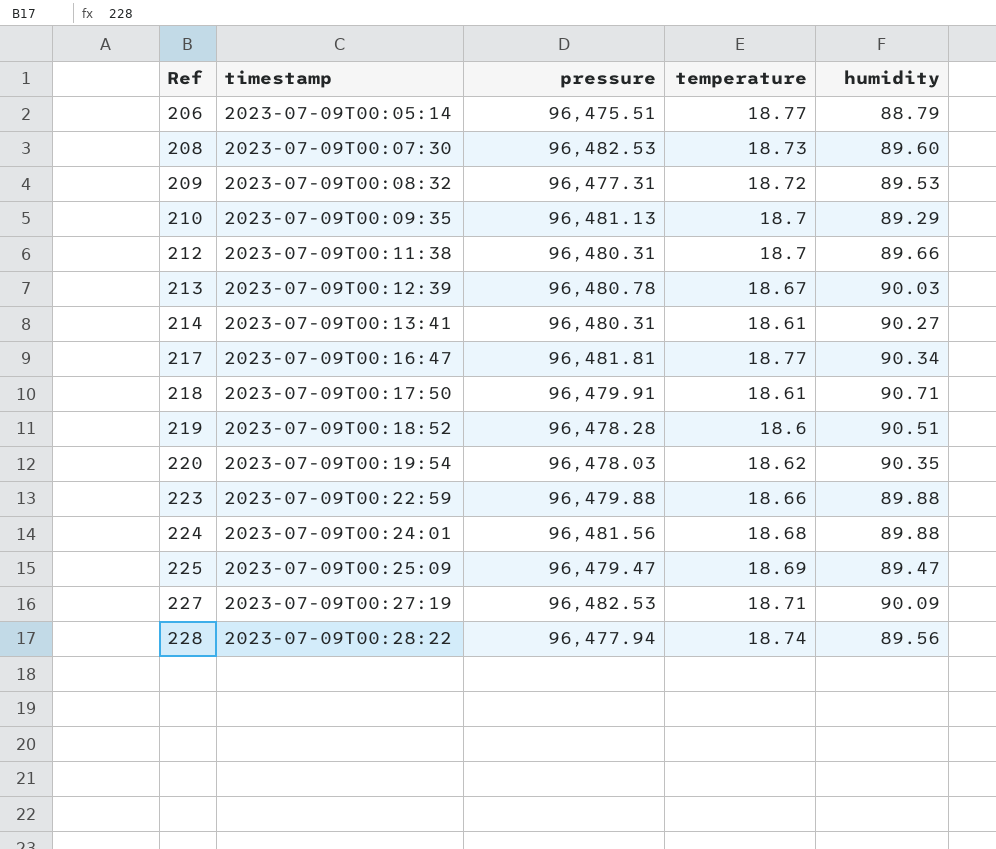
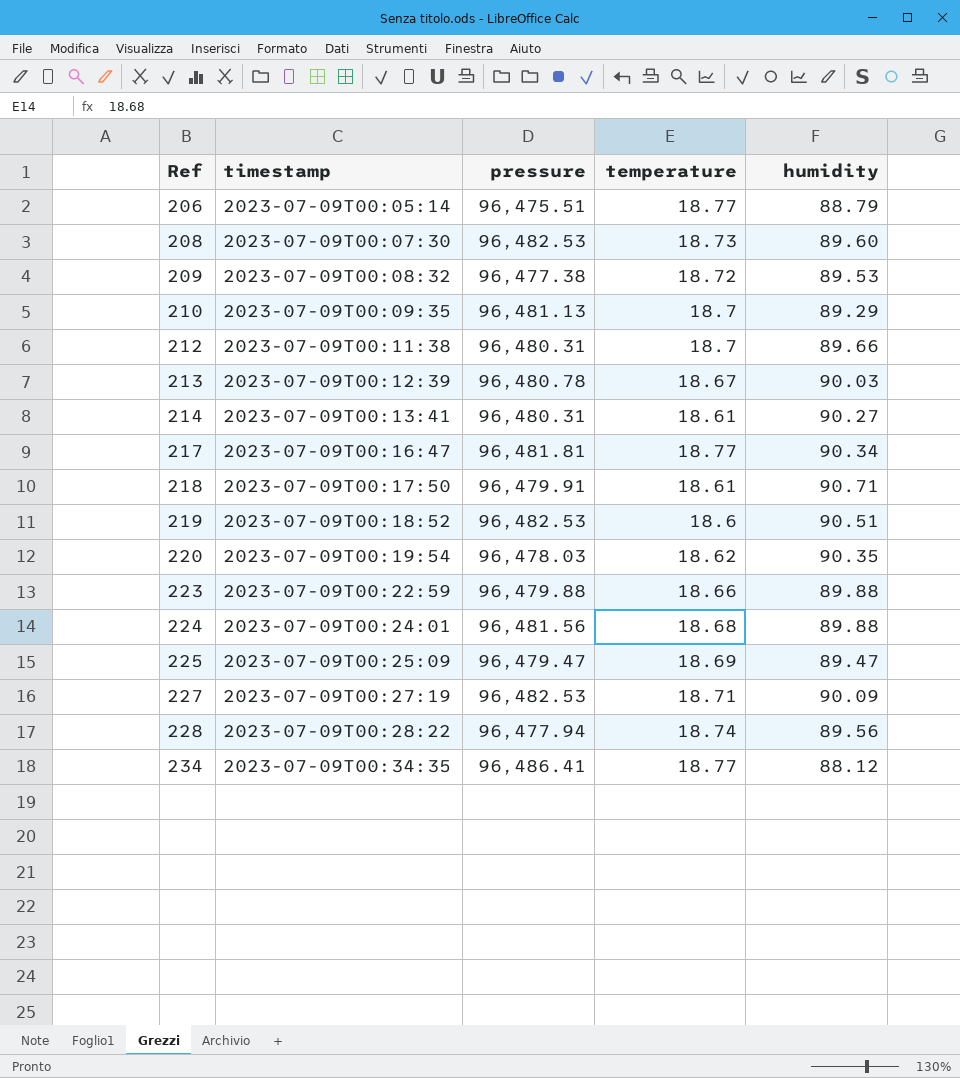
209 | pressure: 96,477.31 -> 96,477.38
219 | pressure: 96,478.28 -> 96,482.53
row 234: none -> 2023-07-09T00:34:35 | 96,486.41 | 18.77 | 88.12

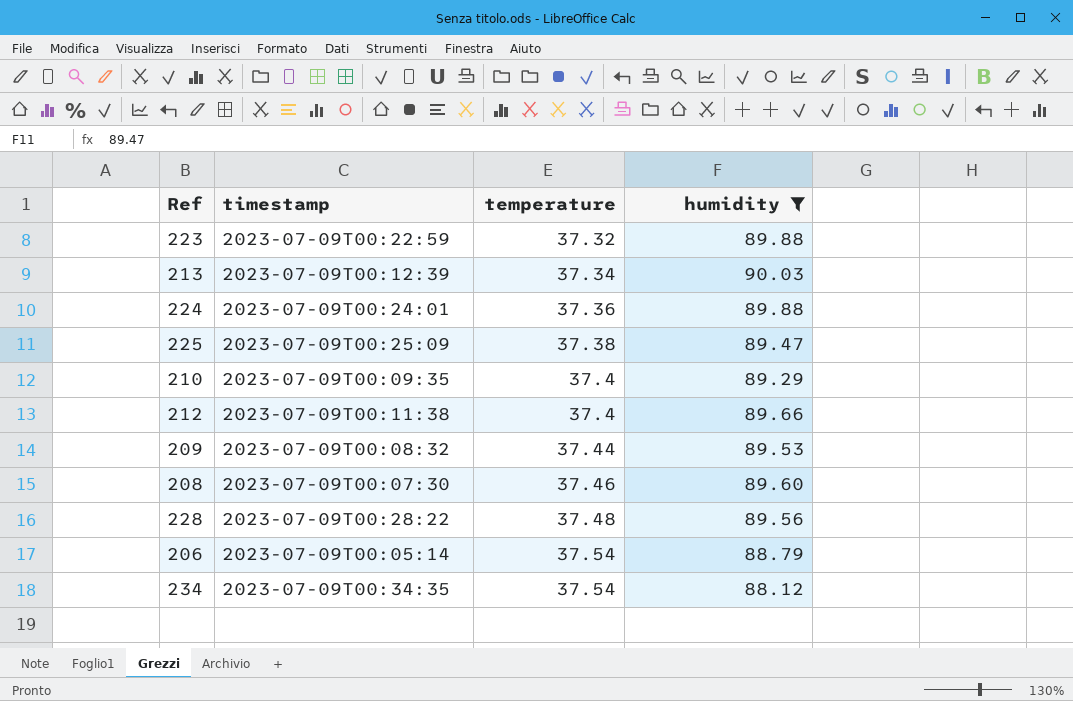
filter: none -> humidity <= 90.03
row order: Ref ascending -> temperature ascending
column pressure | position: 3 -> none
223 | temperature: 18.66 -> 37.32
213 | temperature: 18.67 -> 37.34
224 | temperature: 18.68 -> 37.36
225 | temperature: 18.69 -> 37.38
210 | temperature: 18.7 -> 37.4
212 | temperature: 18.7 -> 37.4
209 | temperature: 18.72 -> 37.44
208 | temperature: 18.73 -> 37.46
228 | temperature: 18.74 -> 37.48
206 | temperature: 18.77 -> 37.54
234 | temperature: 18.77 -> 37.54

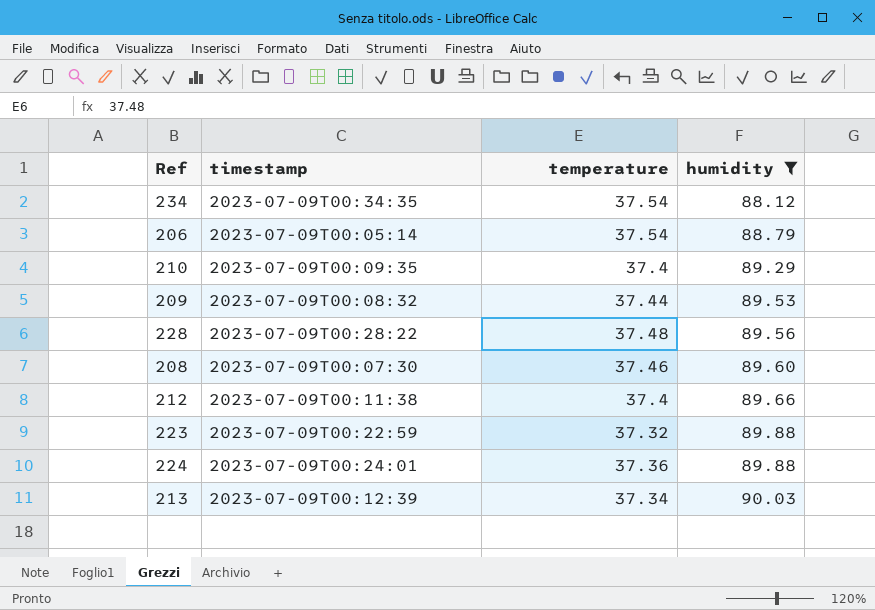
row order: temperature ascending -> humidity ascending
row 225: 2023-07-09T00:25:09 | 37.38 | 89.47 -> none

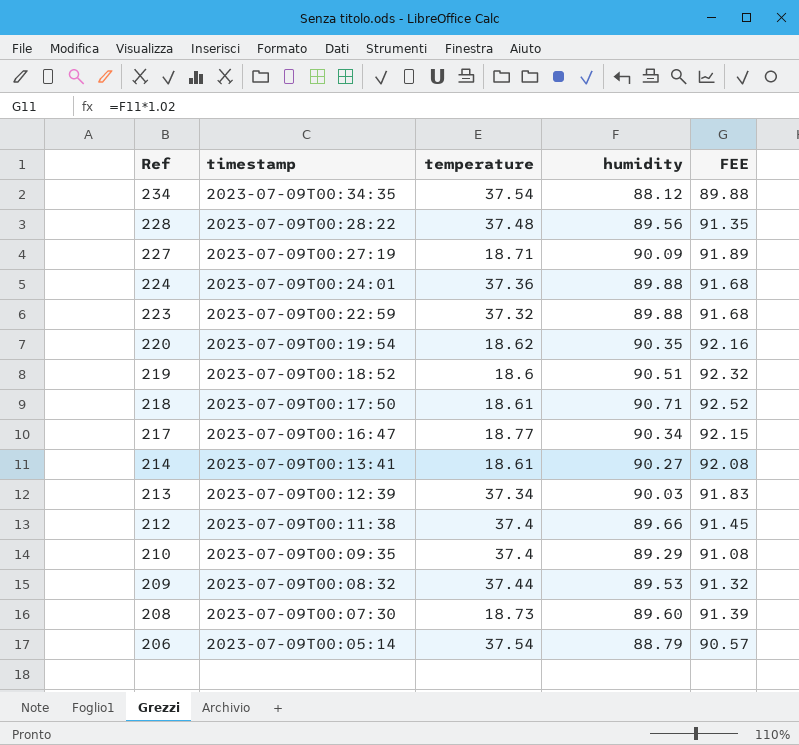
filter: humidity <= 90.03 -> none
row order: humidity ascending -> Ref descending
column FEE | formula: none -> [humidity] * 1.02
208 | temperature: 37.46 -> 18.73

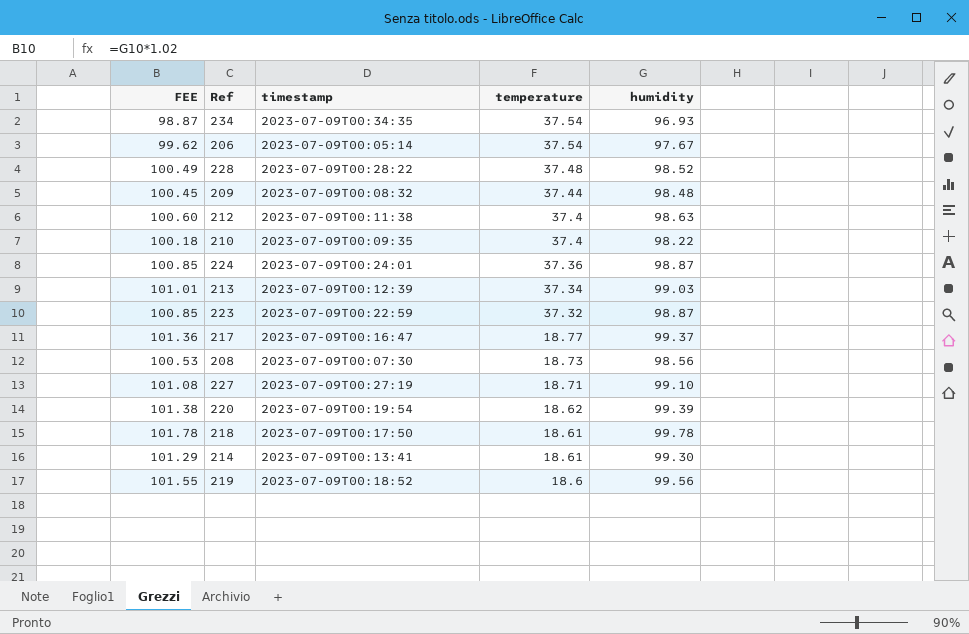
row order: Ref descending -> temperature descending
column FEE | position: 5 -> 1
234 | FEE: 89.88 -> 98.87
234 | humidity: 88.12 -> 96.93
206 | FEE: 90.57 -> 99.62
206 | humidity: 88.79 -> 97.67
228 | FEE: 91.35 -> 100.49
228 | humidity: 89.56 -> 98.52
209 | FEE: 91.32 -> 100.45
209 | humidity: 89.53 -> 98.48
212 | FEE: 91.45 -> 100.60
212 | humidity: 89.66 -> 98.63
210 | FEE: 91.08 -> 100.18
210 | humidity: 89.29 -> 98.22
224 | FEE: 91.68 -> 100.85
224 | humidity: 89.88 -> 98.87
213 | FEE: 91.83 -> 101.01
213 | humidity: 90.03 -> 99.03
223 | FEE: 91.68 -> 100.85
223 | humidity: 89.88 -> 98.87
217 | FEE: 92.15 -> 101.36
217 | humidity: 90.34 -> 99.37
208 | FEE: 91.39 -> 100.53
208 | humidity: 89.60 -> 98.56
227 | FEE: 91.89 -> 101.08
227 | humidity: 90.09 -> 99.10
220 | FEE: 92.16 -> 101.38
220 | humidity: 90.35 -> 99.39
218 | FEE: 92.52 -> 101.78
218 | humidity: 90.71 -> 99.78
214 | FEE: 92.08 -> 101.29
214 | humidity: 90.27 -> 99.30
219 | FEE: 92.32 -> 101.55
219 | humidity: 90.51 -> 99.56

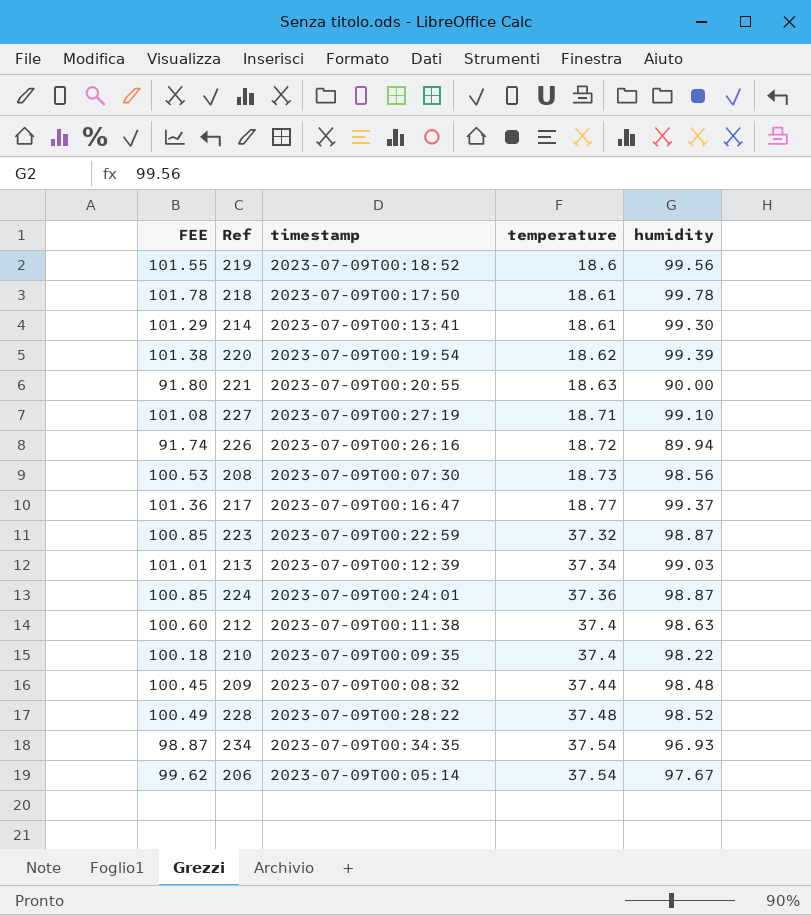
row order: temperature descending -> temperature ascending
row 221: none -> 91.80 | 2023-07-09T00:20:55 | 18.63 | 90.00
row 226: none -> 91.74 | 2023-07-09T00:26:16 | 18.72 | 89.94

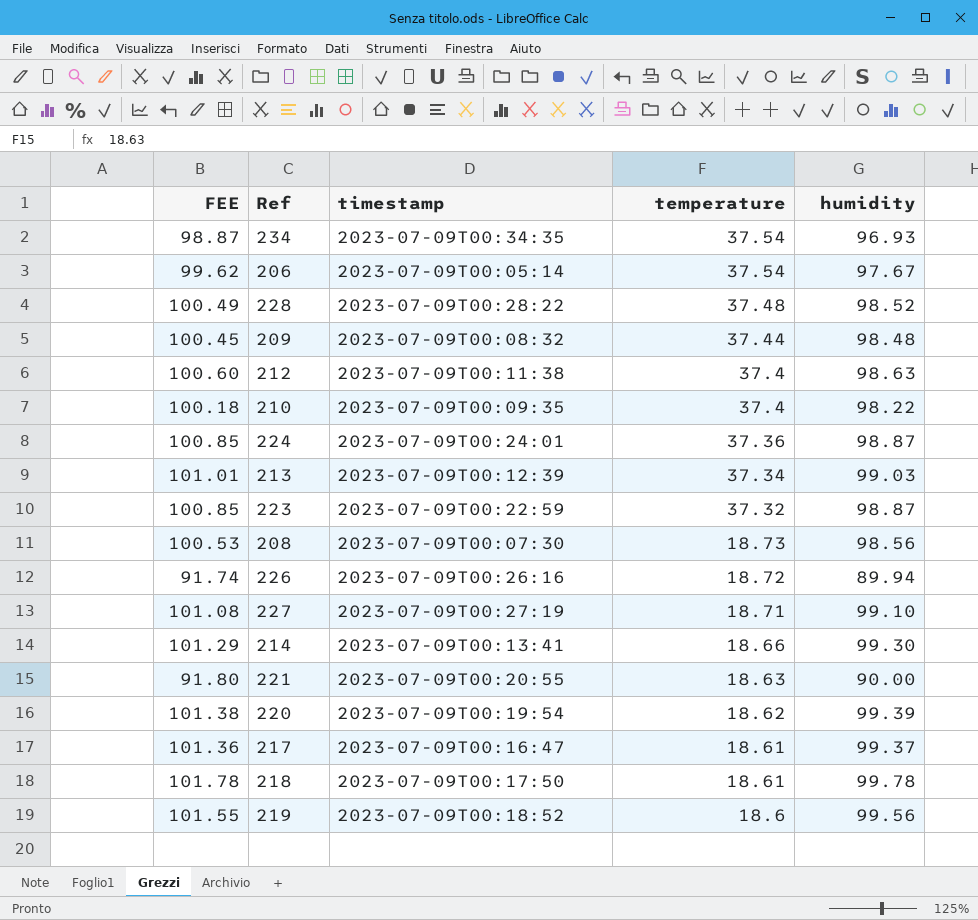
row order: temperature ascending -> temperature descending
214 | temperature: 18.61 -> 18.66
217 | temperature: 18.77 -> 18.61

